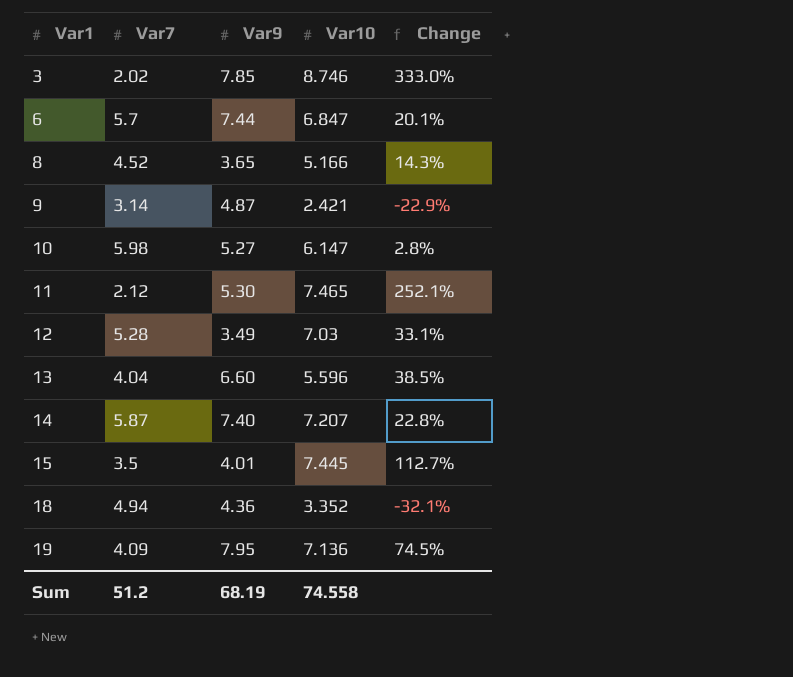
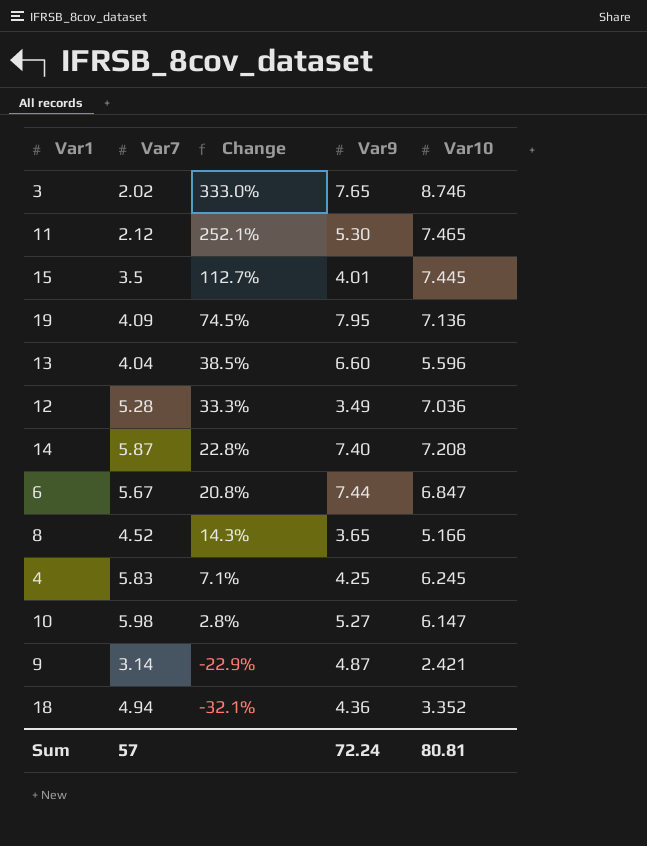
row order: Var1 ascending -> Change descending
column Change | position: 5 -> 3
3 | Var9: 7.85 -> 7.65
12 | Change: 33.1% -> 33.3%
12 | Var10: 7.03 -> 7.036
14 | Var10: 7.207 -> 7.208
6 | Var7: 5.7 -> 5.67
6 | Change: 20.1% -> 20.8%
row 4: none -> 5.83 | 7.1% | 4.25 | 6.245
Sum | Var7: 51.2 -> 57
Sum | Var9: 68.19 -> 72.24
Sum | Var10: 74.558 -> 80.81

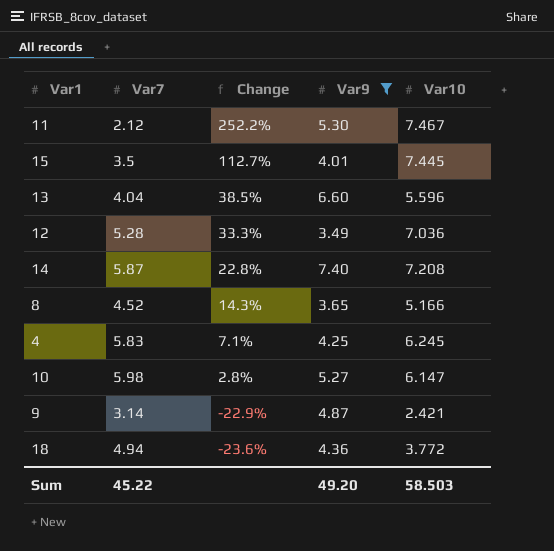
filter: none -> Var9 <= 7.40
11 | Change: 252.1% -> 252.2%
11 | Var10: 7.465 -> 7.467
18 | Change: -32.1% -> -23.6%
18 | Var10: 3.352 -> 3.772
Sum | Var7: 57 -> 45.22
Sum | Var9: 72.24 -> 49.20
Sum | Var10: 80.81 -> 58.503

